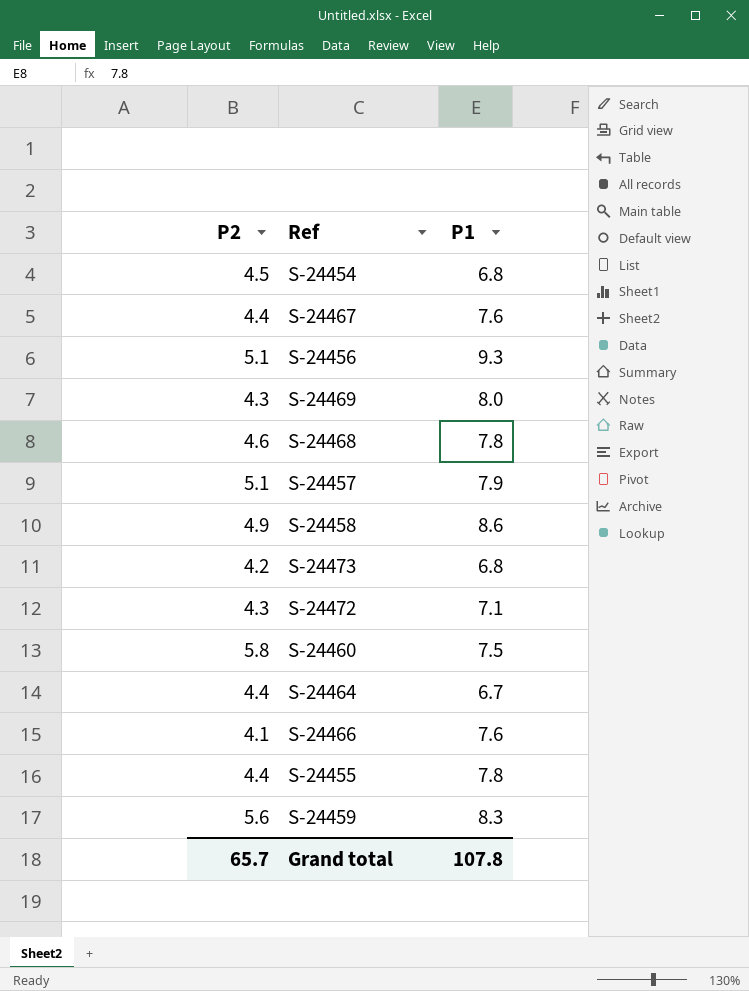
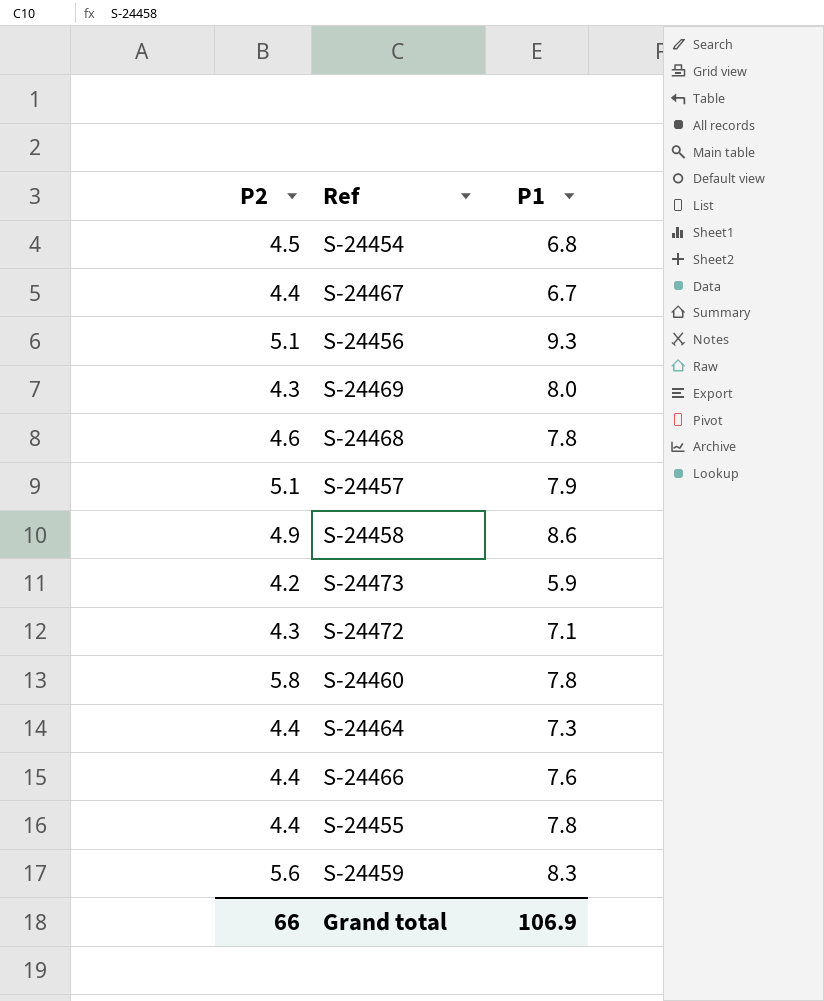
S-24467 | P1: 7.6 -> 6.7
S-24473 | P1: 6.8 -> 5.9
S-24460 | P1: 7.5 -> 7.8
S-24464 | P1: 6.7 -> 7.3
S-24466 | P2: 4.1 -> 4.4
Grand total | P2: 65.7 -> 66
Grand total | P1: 107.8 -> 106.9

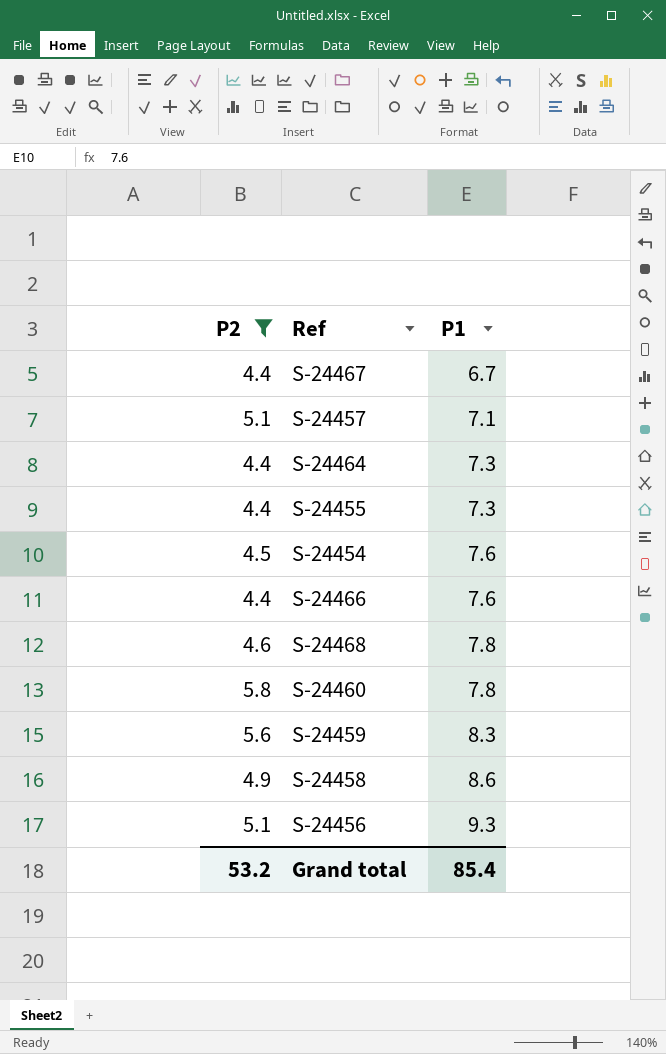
filter: none -> P2 >= 4.4
row order: none -> P1 ascending
S-24457 | P1: 7.9 -> 7.1
S-24455 | P1: 7.8 -> 7.3
S-24454 | P1: 6.8 -> 7.6
Grand total | P2: 66 -> 53.2
Grand total | P1: 106.9 -> 85.4

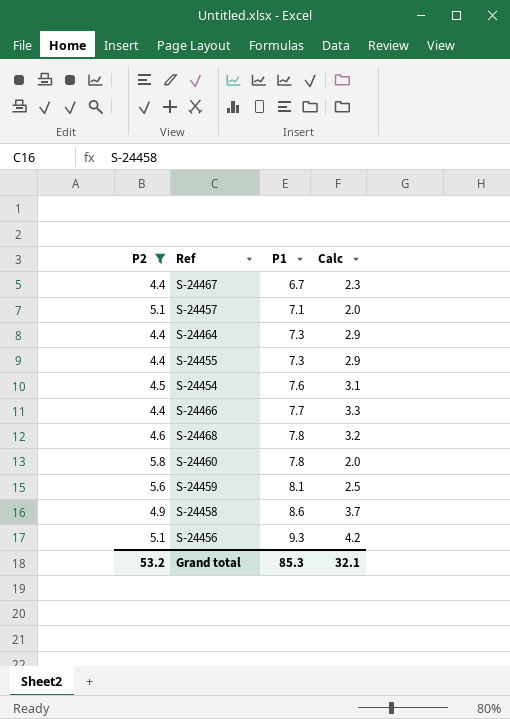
column Calc | formula: none -> [P1] - [P2]
S-24466 | P1: 7.6 -> 7.7
S-24459 | P1: 8.3 -> 8.1
Grand total | P1: 85.4 -> 85.3

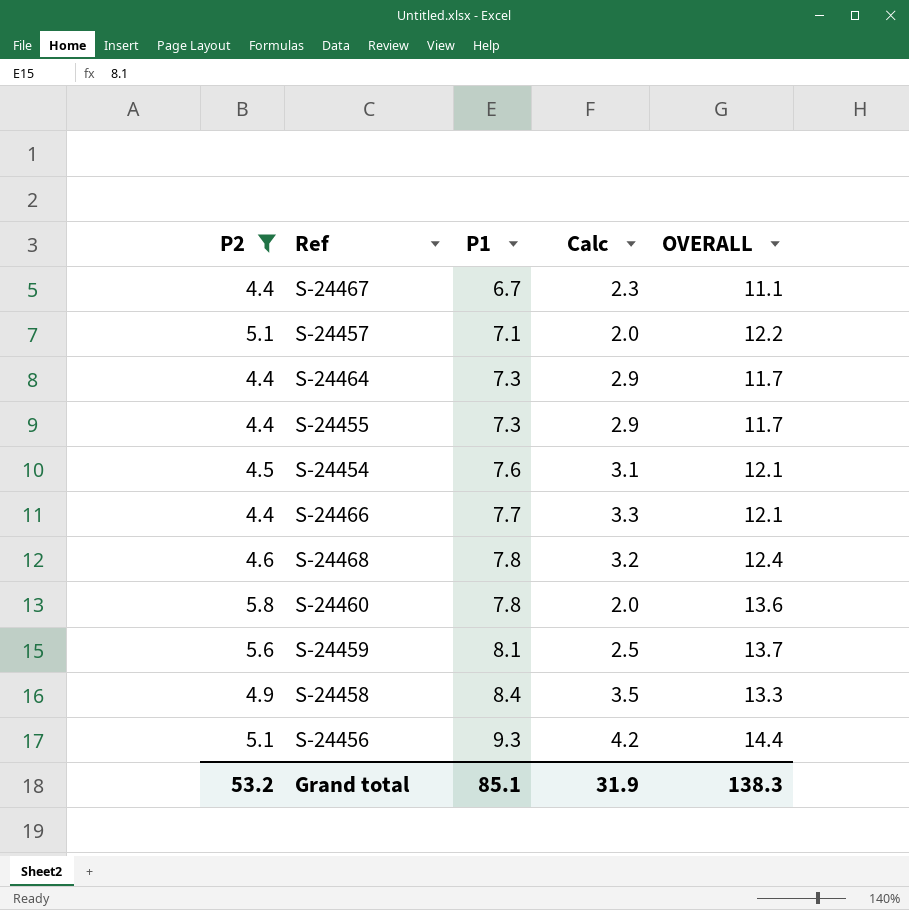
column OVERALL | formula: none -> [P2] + [P1]
S-24458 | P1: 8.6 -> 8.4
S-24458 | Calc: 3.7 -> 3.5
Grand total | P1: 85.3 -> 85.1
Grand total | Calc: 32.1 -> 31.9

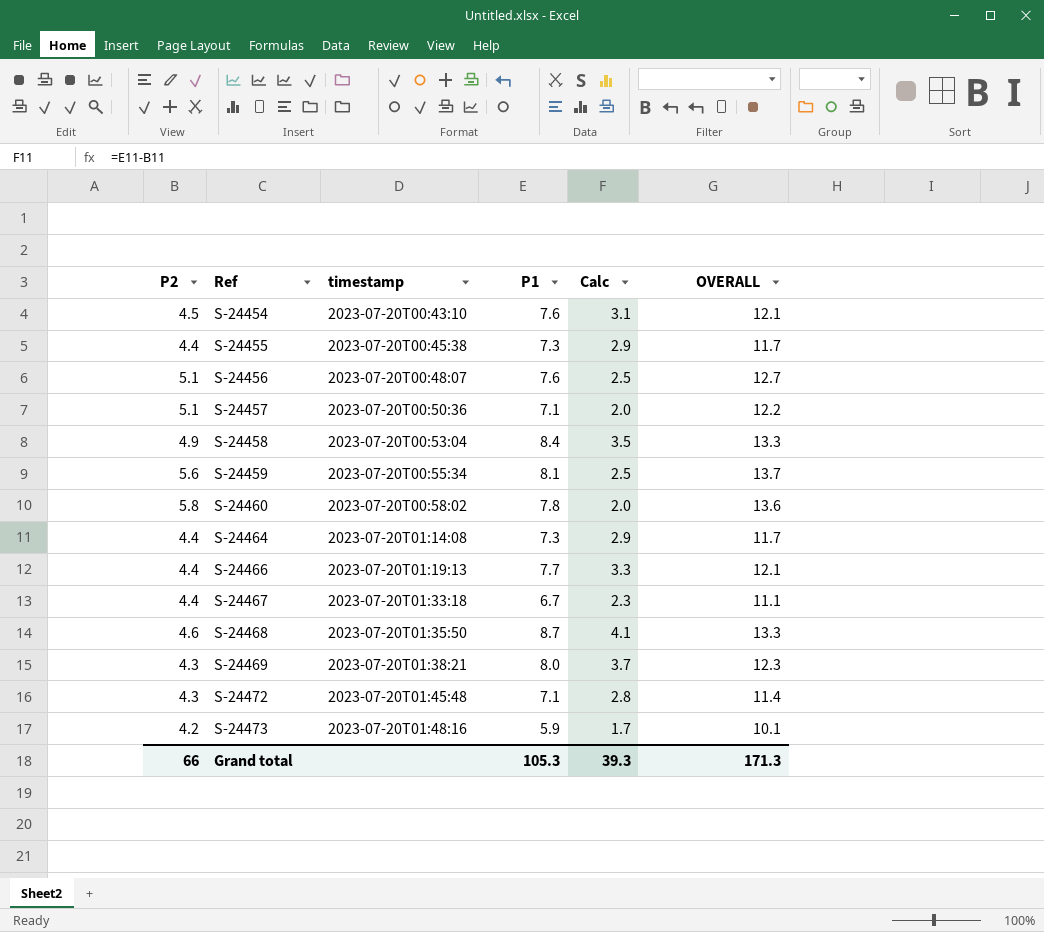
filter: P2 >= 4.4 -> none
row order: P1 ascending -> Ref ascending
column timestamp | position: none -> 3
S-24456 | P1: 9.3 -> 7.6
S-24456 | Calc: 4.2 -> 2.5
S-24456 | OVERALL: 14.4 -> 12.7
S-24468 | P1: 7.8 -> 8.7
S-24468 | Calc: 3.2 -> 4.1
S-24468 | OVERALL: 12.4 -> 13.3
Grand total | P2: 53.2 -> 66
Grand total | P1: 85.1 -> 105.3
Grand total | Calc: 31.9 -> 39.3
Grand total | OVERALL: 138.3 -> 171.3

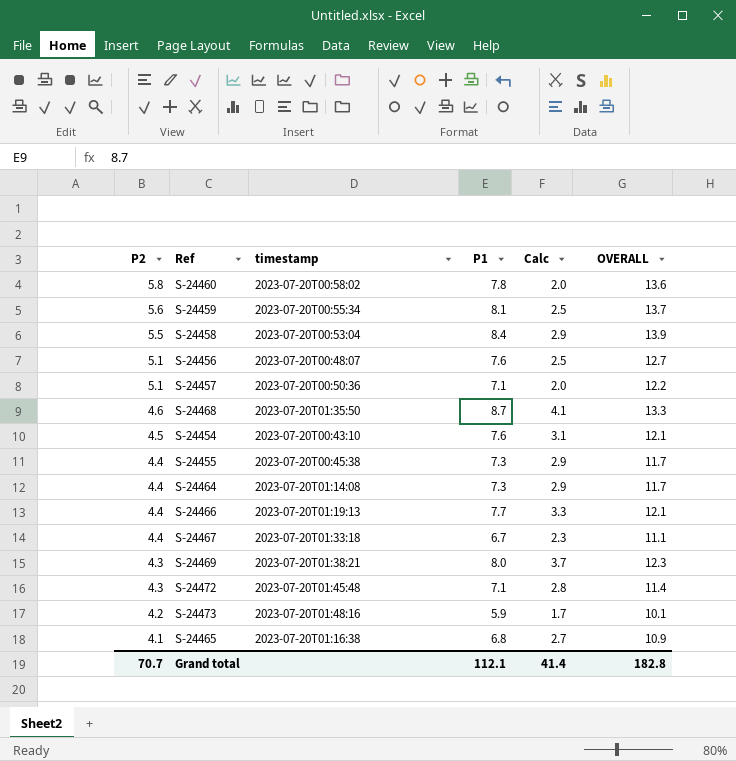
row order: Ref ascending -> P2 descending
S-24458 | P2: 4.9 -> 5.5
S-24458 | Calc: 3.5 -> 2.9
S-24458 | OVERALL: 13.3 -> 13.9
row S-24465: none -> 4.1 | 2023-07-20T01:16:38 | 6.8 | 2.7 | 10.9
Grand total | P2: 66 -> 70.7
Grand total | P1: 105.3 -> 112.1
Grand total | Calc: 39.3 -> 41.4
Grand total | OVERALL: 171.3 -> 182.8

